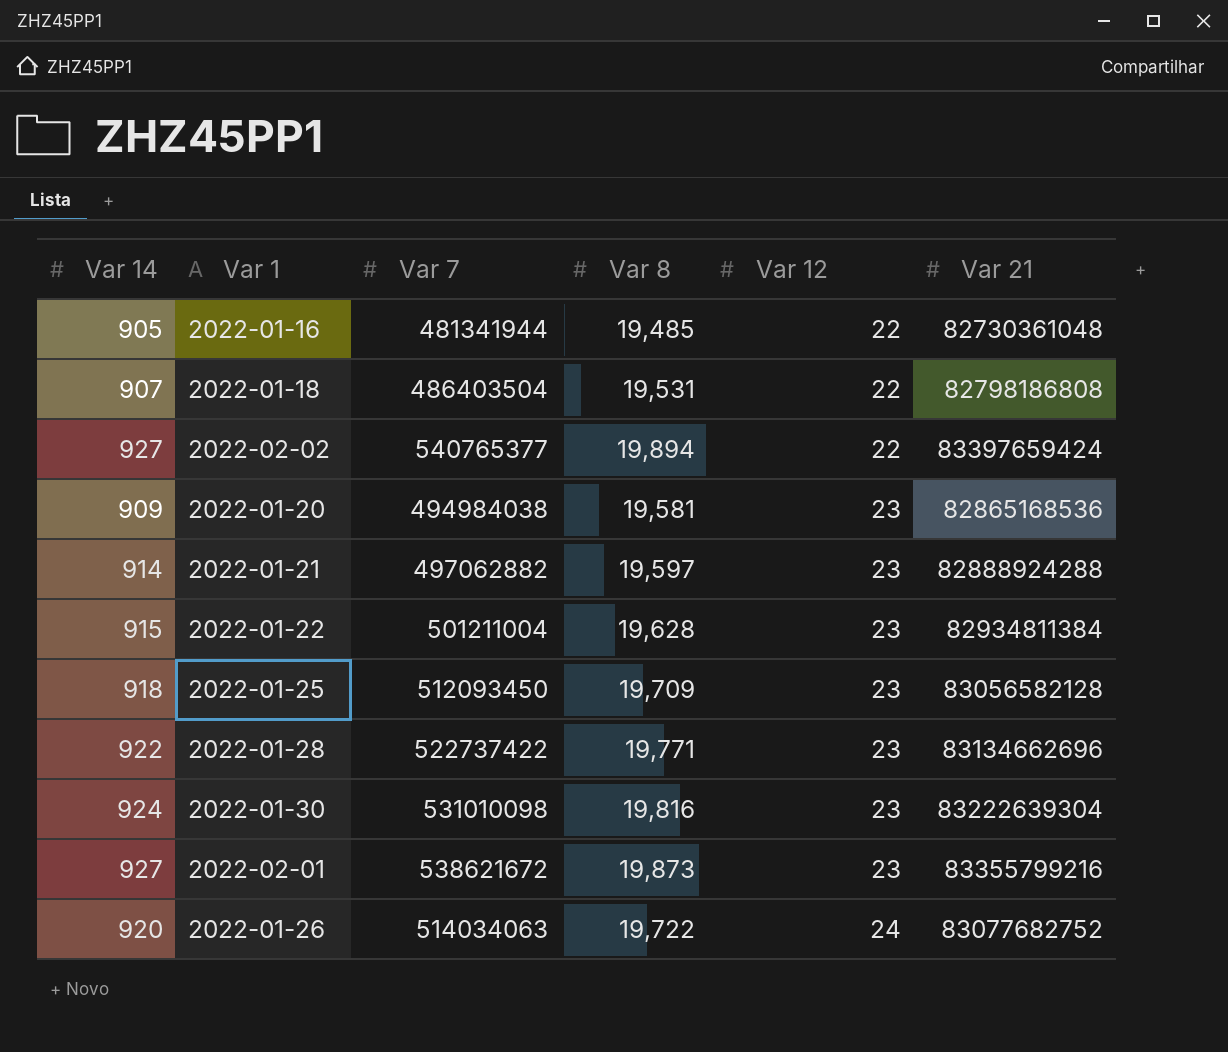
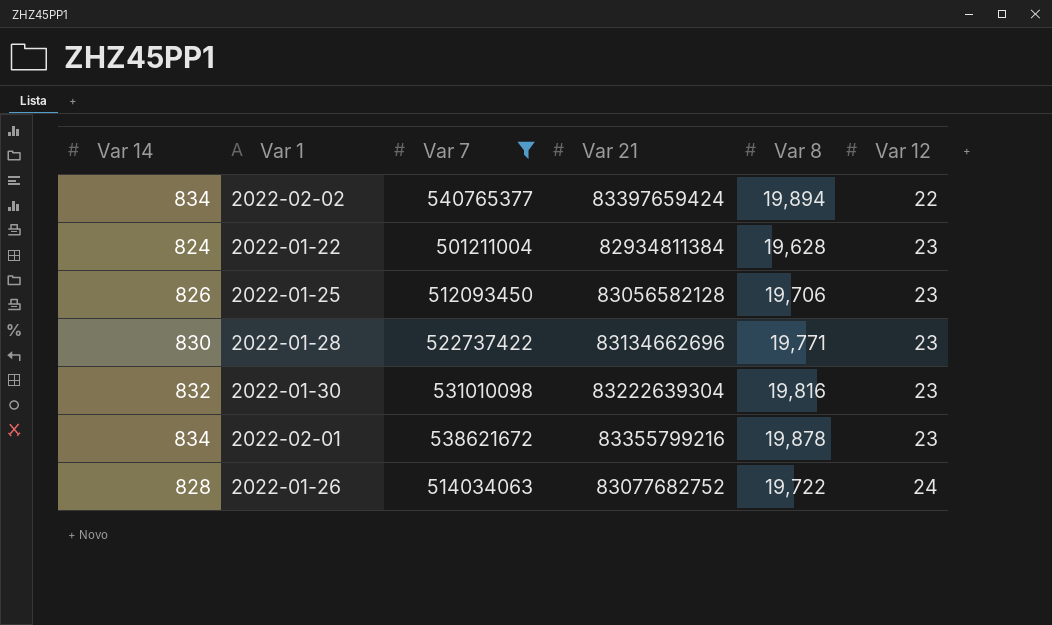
filter: none -> Var 7 >= 501211004
column Var 21 | position: 6 -> 4
2022-02-02 | Var 14: 927 -> 834
2022-01-22 | Var 14: 915 -> 824
2022-01-25 | Var 14: 918 -> 826
2022-01-25 | Var 8: 19,709 -> 19,706
2022-01-28 | Var 14: 922 -> 830
2022-01-30 | Var 14: 924 -> 832
2022-02-01 | Var 14: 927 -> 834
2022-02-01 | Var 8: 19,873 -> 19,878
2022-01-26 | Var 14: 920 -> 828

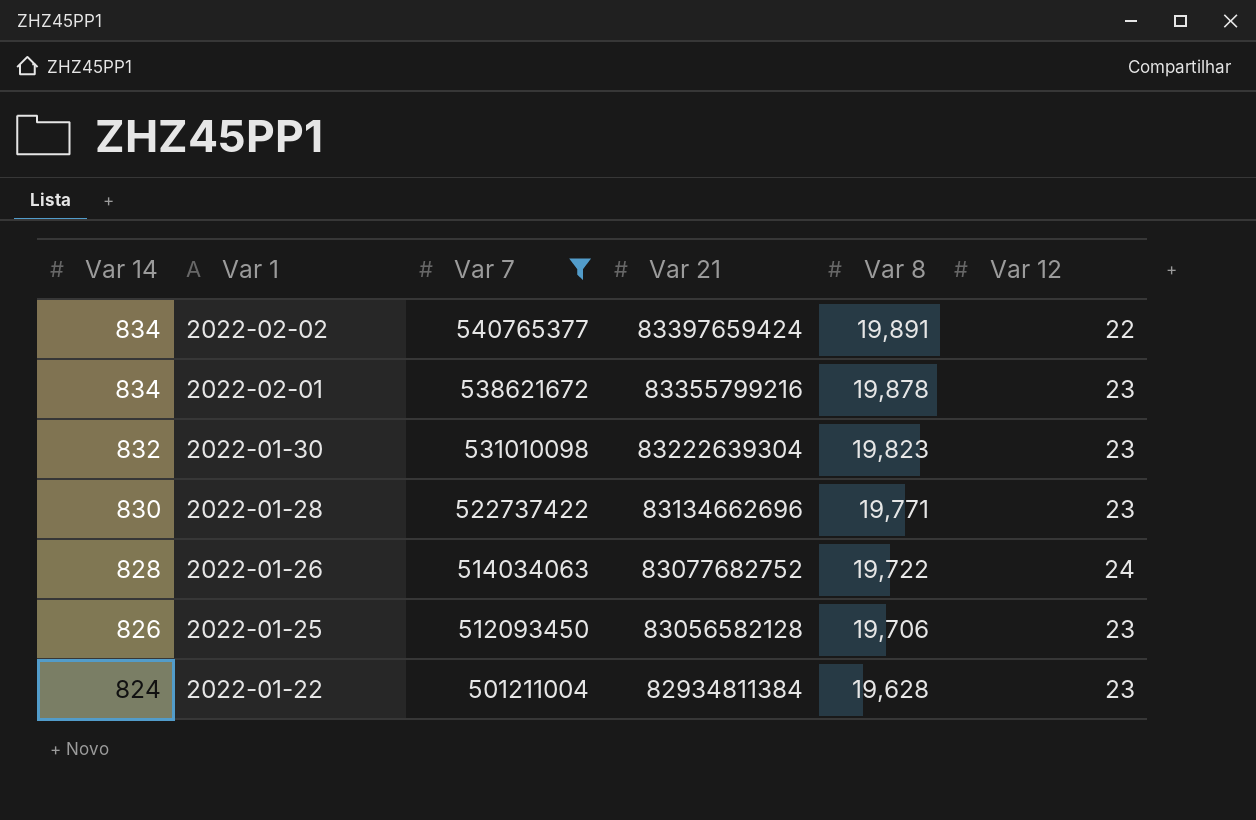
row order: Var 12 ascending -> Var 14 descending
2022-02-02 | Var 8: 19,894 -> 19,891
2022-01-30 | Var 8: 19,816 -> 19,823

